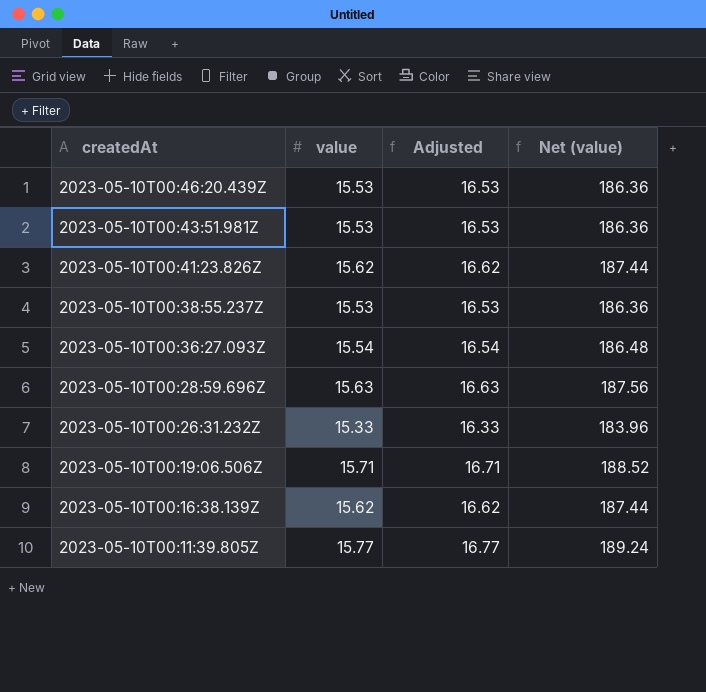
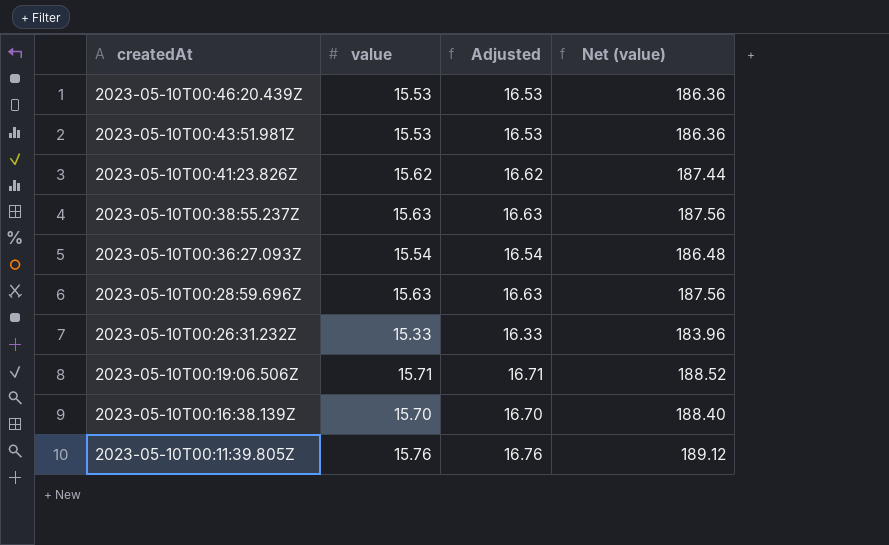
2023-05-10T00:38:55.237Z | value: 15.53 -> 15.63
2023-05-10T00:38:55.237Z | Adjusted: 16.53 -> 16.63
2023-05-10T00:38:55.237Z | Net (value): 186.36 -> 187.56
2023-05-10T00:16:38.139Z | value: 15.62 -> 15.70
2023-05-10T00:16:38.139Z | Adjusted: 16.62 -> 16.70
2023-05-10T00:16:38.139Z | Net (value): 187.44 -> 188.40
2023-05-10T00:11:39.805Z | value: 15.77 -> 15.76
2023-05-10T00:11:39.805Z | Adjusted: 16.77 -> 16.76
2023-05-10T00:11:39.805Z | Net (value): 189.24 -> 189.12

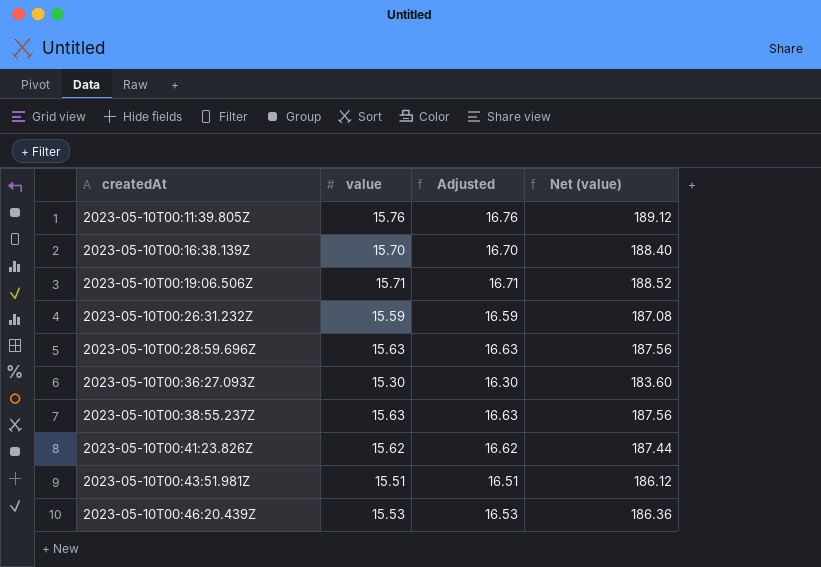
row order: createdAt descending -> createdAt ascending
2023-05-10T00:26:31.232Z | value: 15.33 -> 15.59
2023-05-10T00:26:31.232Z | Adjusted: 16.33 -> 16.59
2023-05-10T00:26:31.232Z | Net (value): 183.96 -> 187.08
2023-05-10T00:36:27.093Z | value: 15.54 -> 15.30
2023-05-10T00:36:27.093Z | Adjusted: 16.54 -> 16.30
2023-05-10T00:36:27.093Z | Net (value): 186.48 -> 183.60
2023-05-10T00:43:51.981Z | value: 15.53 -> 15.51
2023-05-10T00:43:51.981Z | Adjusted: 16.53 -> 16.51
2023-05-10T00:43:51.981Z | Net (value): 186.36 -> 186.12

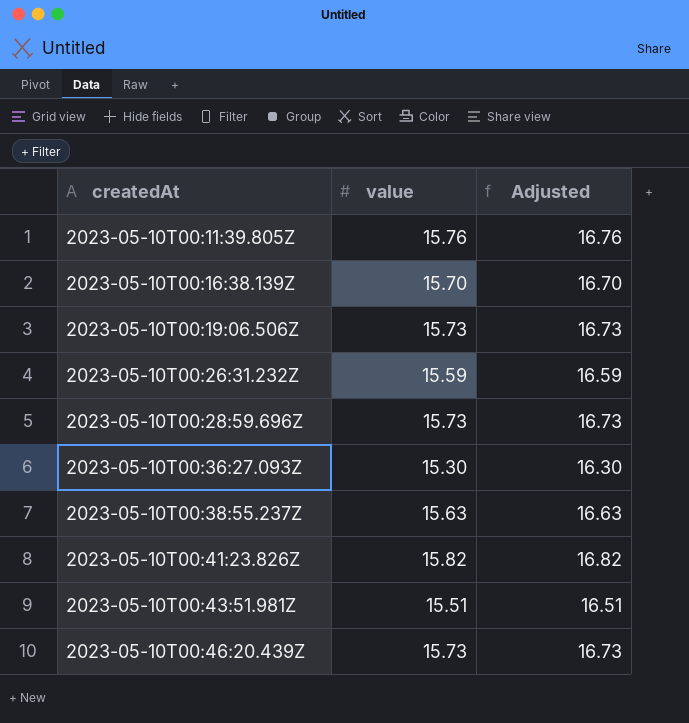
column Net (value) | formula: [value] * 12 -> none
2023-05-10T00:19:06.506Z | value: 15.71 -> 15.73
2023-05-10T00:19:06.506Z | Adjusted: 16.71 -> 16.73
2023-05-10T00:28:59.696Z | value: 15.63 -> 15.73
2023-05-10T00:28:59.696Z | Adjusted: 16.63 -> 16.73
2023-05-10T00:41:23.826Z | value: 15.62 -> 15.82
2023-05-10T00:41:23.826Z | Adjusted: 16.62 -> 16.82
2023-05-10T00:46:20.439Z | value: 15.53 -> 15.73
2023-05-10T00:46:20.439Z | Adjusted: 16.53 -> 16.73

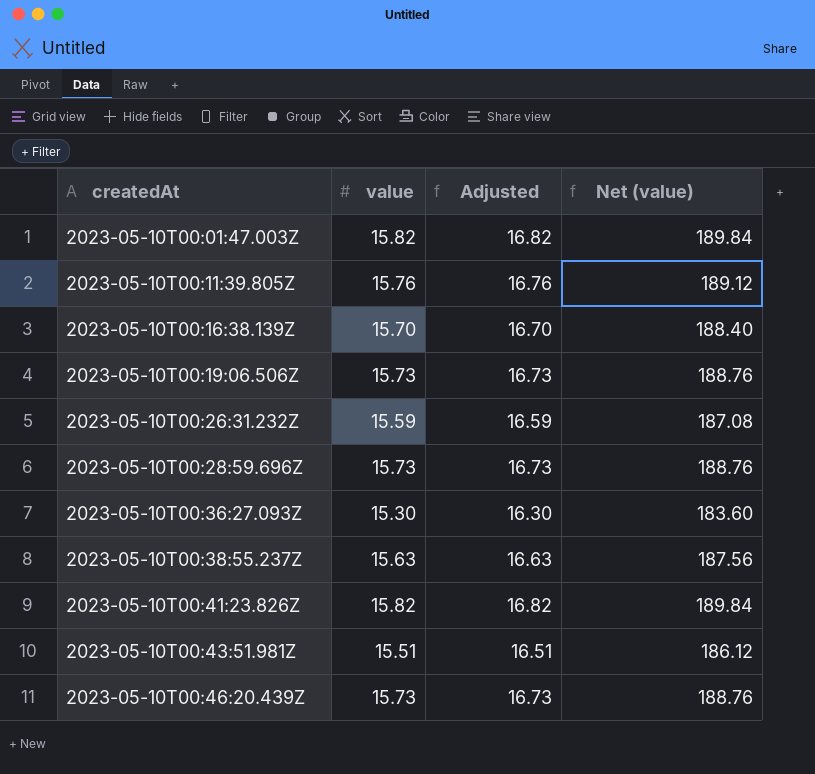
column Net (value) | formula: none -> [value] * 12
row 2023-05-10T00:01:47.003Z: none -> 15.82 | 16.82 | 189.84

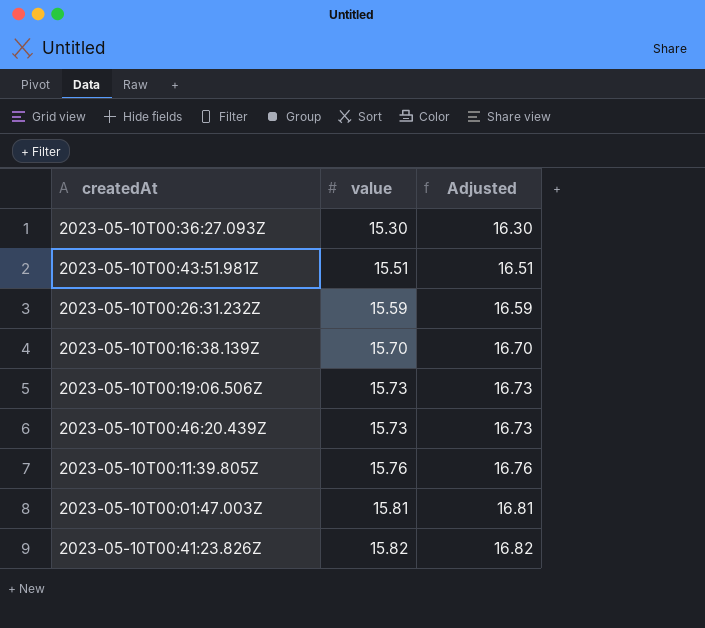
row order: createdAt ascending -> value ascending
column Net (value) | formula: [value] * 12 -> none
row 2023-05-10T00:28:59.696Z: 15.73 | 16.73 | 188.76 -> none
row 2023-05-10T00:38:55.237Z: 15.63 | 16.63 | 187.56 -> none
2023-05-10T00:01:47.003Z | value: 15.82 -> 15.81
2023-05-10T00:01:47.003Z | Adjusted: 16.82 -> 16.81

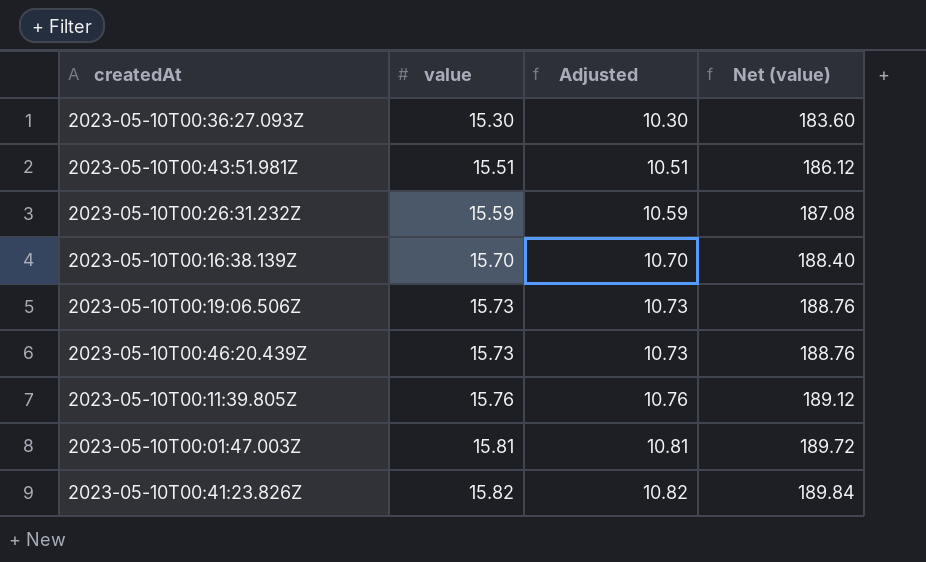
column Adjusted | formula: [value] + 1 -> [value] - 5
column Net (value) | formula: none -> [value] * 12

